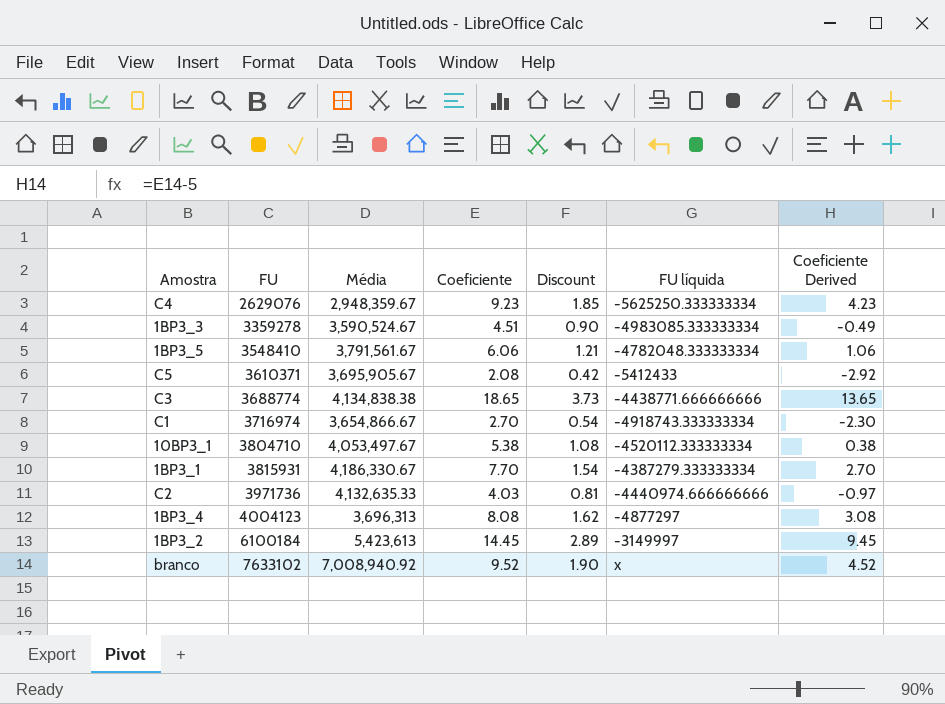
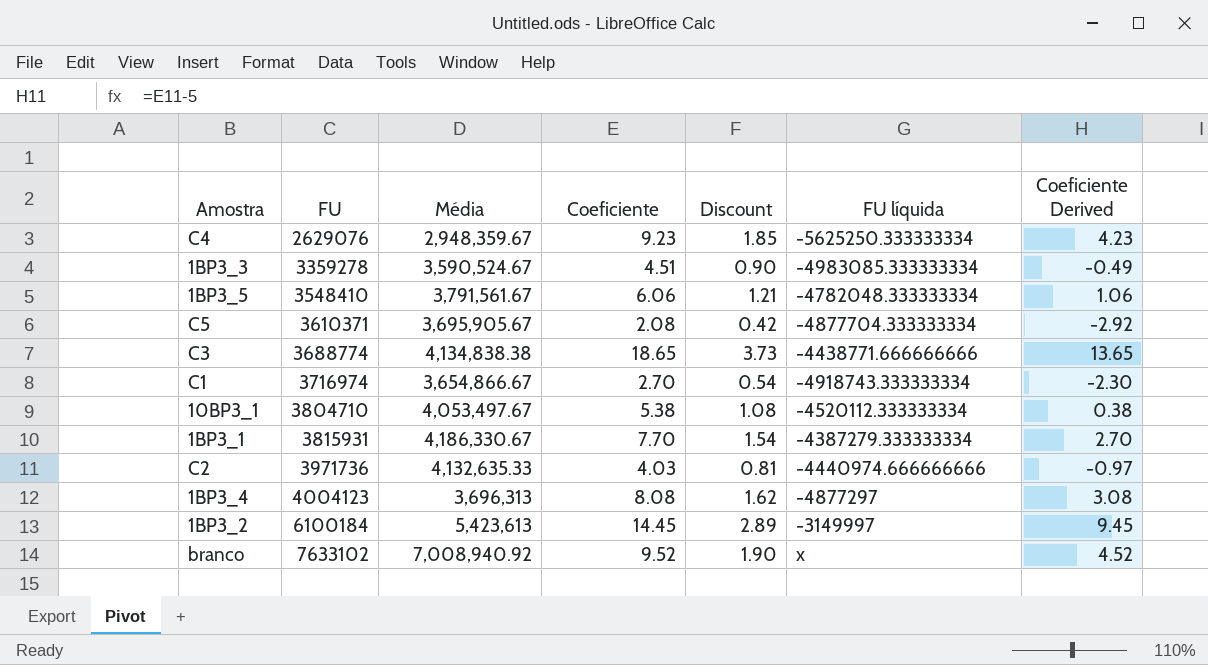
C5 | FU líquida: -5412433 -> -4877704.333333334

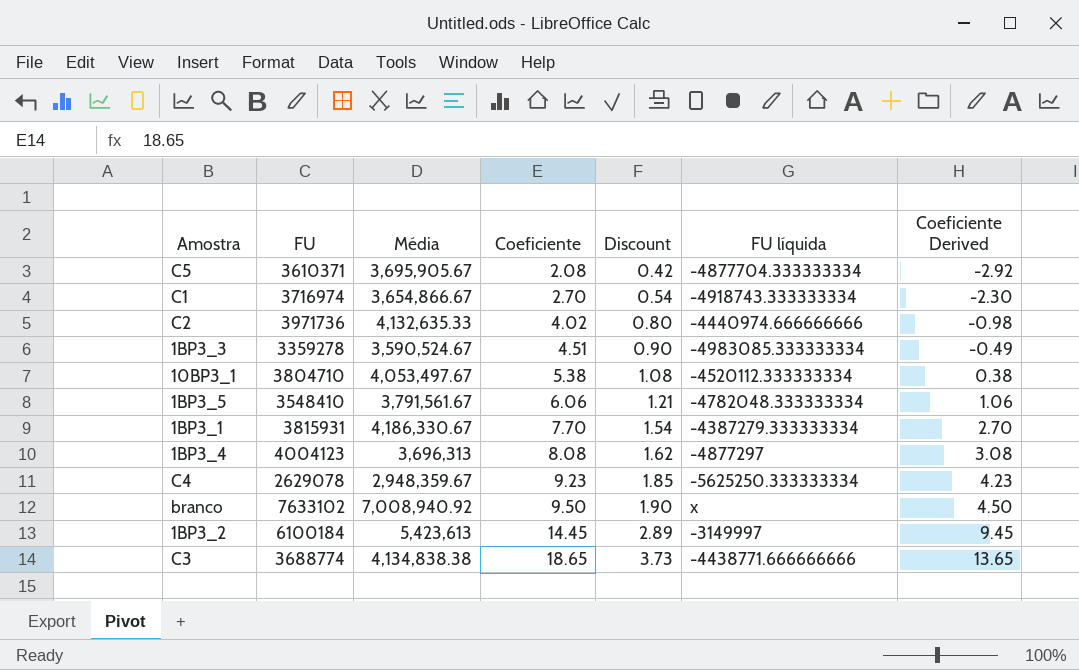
row order: FU ascending -> Coeficiente ascending
C2 | Coeficiente: 4.03 -> 4.02
C2 | Discount: 0.81 -> 0.80
C2 | Coeficiente Derived: -0.97 -> -0.98
C4 | FU: 2629076 -> 2629078
branco | Coeficiente: 9.52 -> 9.50
branco | Coeficiente Derived: 4.52 -> 4.50

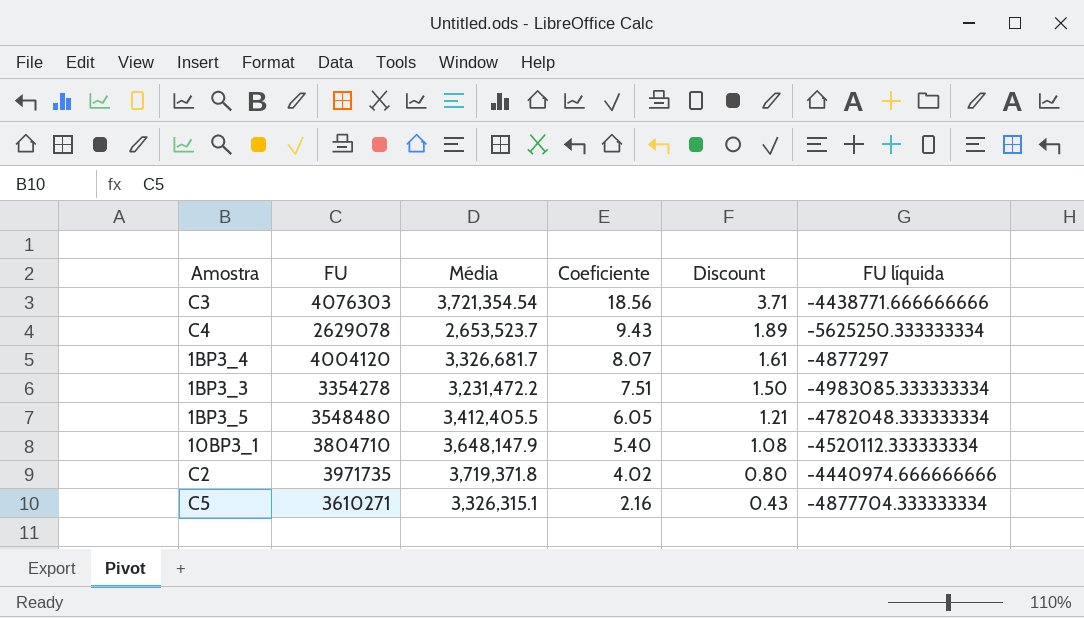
row order: Coeficiente ascending -> Coeficiente descending
column Coeficiente Derived | formula: [Coeficiente] - 5 -> none
row C1: 3716974 | 3,654,866.67 | 2.70 | 0.54 | -4918743.333333334 | -2.30 -> none
row 1BP3_1: 3815931 | 4,186,330.67 | 7.70 | 1.54 | -4387279.333333334 | 2.70 -> none
row branco: 7633102 | 7,008,940.92 | 9.50 | 1.90 | x | 4.50 -> none
row 1BP3_2: 6100184 | 5,423,613 | 14.45 | 2.89 | -3149997 | 9.45 -> none
C3 | FU: 3688774 -> 4076303
C3 | Média: 4,134,838.38 -> 3,721,354.54
C3 | Coeficiente: 18.65 -> 18.56
C3 | Discount: 3.73 -> 3.71
C4 | Média: 2,948,359.67 -> 2,653,523.7
C4 | Coeficiente: 9.23 -> 9.43
C4 | Discount: 1.85 -> 1.89
1BP3_4 | FU: 4004123 -> 4004120
1BP3_4 | Média: 3,696,313 -> 3,326,681.7
1BP3_4 | Coeficiente: 8.08 -> 8.07
1BP3_4 | Discount: 1.62 -> 1.61
1BP3_3 | FU: 3359278 -> 3354278
1BP3_3 | Média: 3,590,524.67 -> 3,231,472.2
1BP3_3 | Coeficiente: 4.51 -> 7.51
1BP3_3 | Discount: 0.90 -> 1.50
1BP3_5 | FU: 3548410 -> 3548480
1BP3_5 | Média: 3,791,561.67 -> 3,412,405.5
1BP3_5 | Coeficiente: 6.06 -> 6.05
10BP3_1 | Média: 4,053,497.67 -> 3,648,147.9
10BP3_1 | Coeficiente: 5.38 -> 5.40
C2 | FU: 3971736 -> 3971735
C2 | Média: 4,132,635.33 -> 3,719,371.8
C5 | FU: 3610371 -> 3610271
C5 | Média: 3,695,905.67 -> 3,326,315.1
C5 | Coeficiente: 2.08 -> 2.16
C5 | Discount: 0.42 -> 0.43

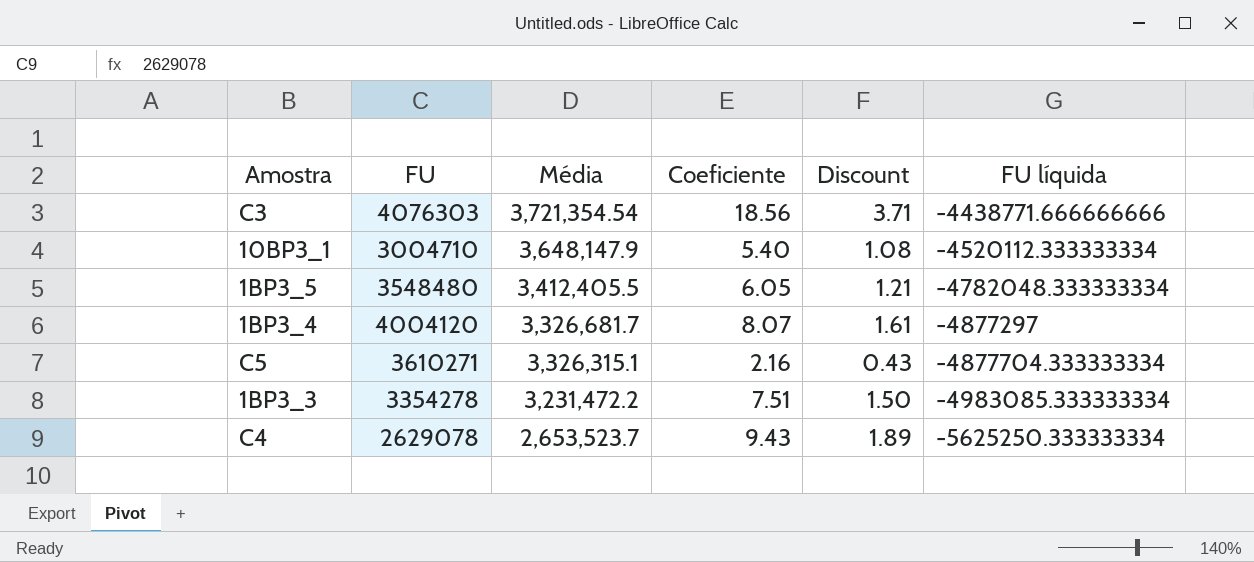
row order: Coeficiente descending -> Média descending
row C2: 3971735 | 3,719,371.8 | 4.02 | 0.80 | -4440974.666666666 -> none
10BP3_1 | FU: 3804710 -> 3004710

